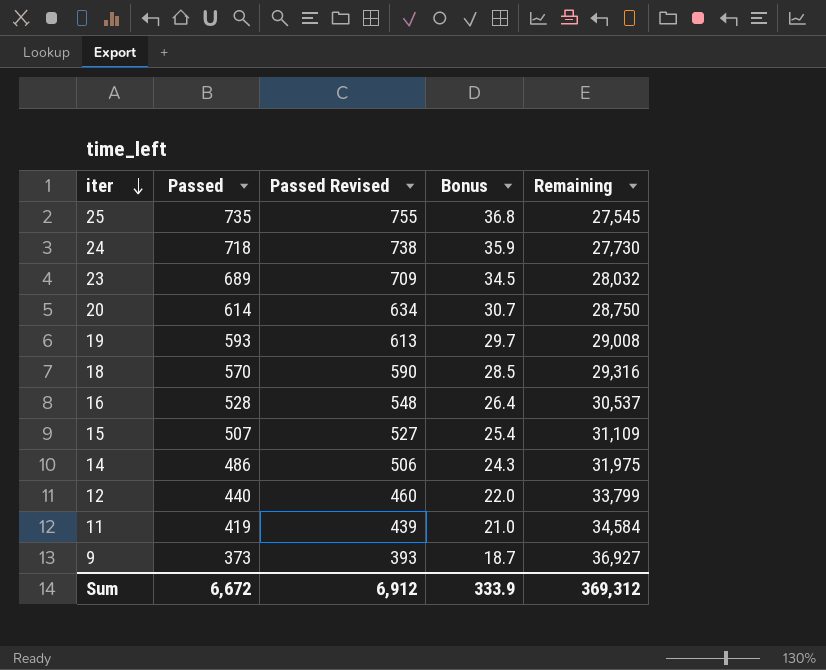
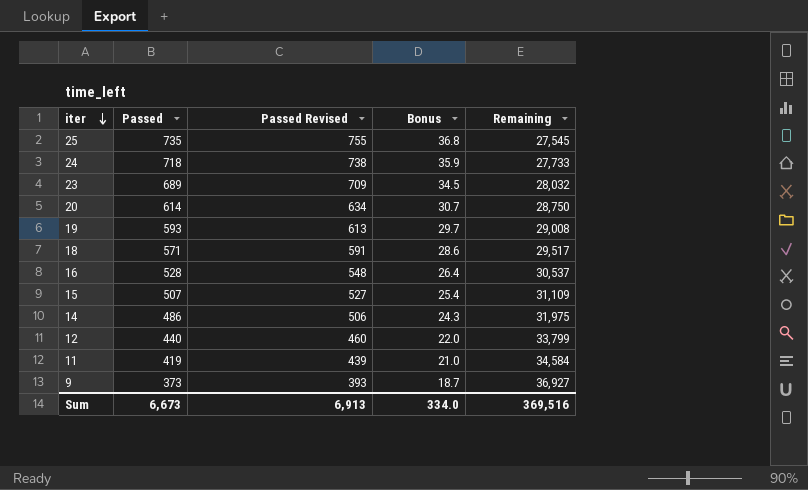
24 | Remaining: 27,730 -> 27,733
18 | Passed: 570 -> 571
18 | Passed Revised: 590 -> 591
18 | Bonus: 28.5 -> 28.6
18 | Remaining: 29,316 -> 29,517
Sum | Passed: 6,672 -> 6,673
Sum | Passed Revised: 6,912 -> 6,913
Sum | Bonus: 333.9 -> 334.0
Sum | Remaining: 369,312 -> 369,516

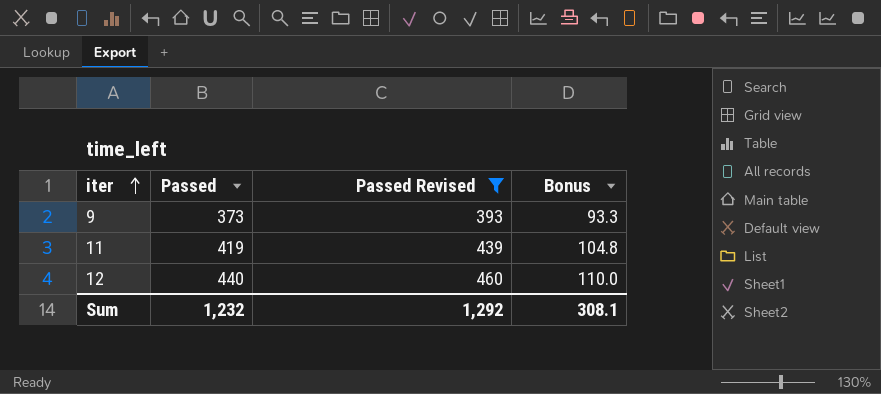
filter: none -> Passed Revised <= 460
row order: iter descending -> iter ascending
column Remaining | position: 5 -> none
column Bonus | formula: [Passed] * 0.05 -> [Passed] * 0.25
Sum | Passed: 6,673 -> 1,232
Sum | Passed Revised: 6,913 -> 1,292
Sum | Bonus: 334.0 -> 308.1

